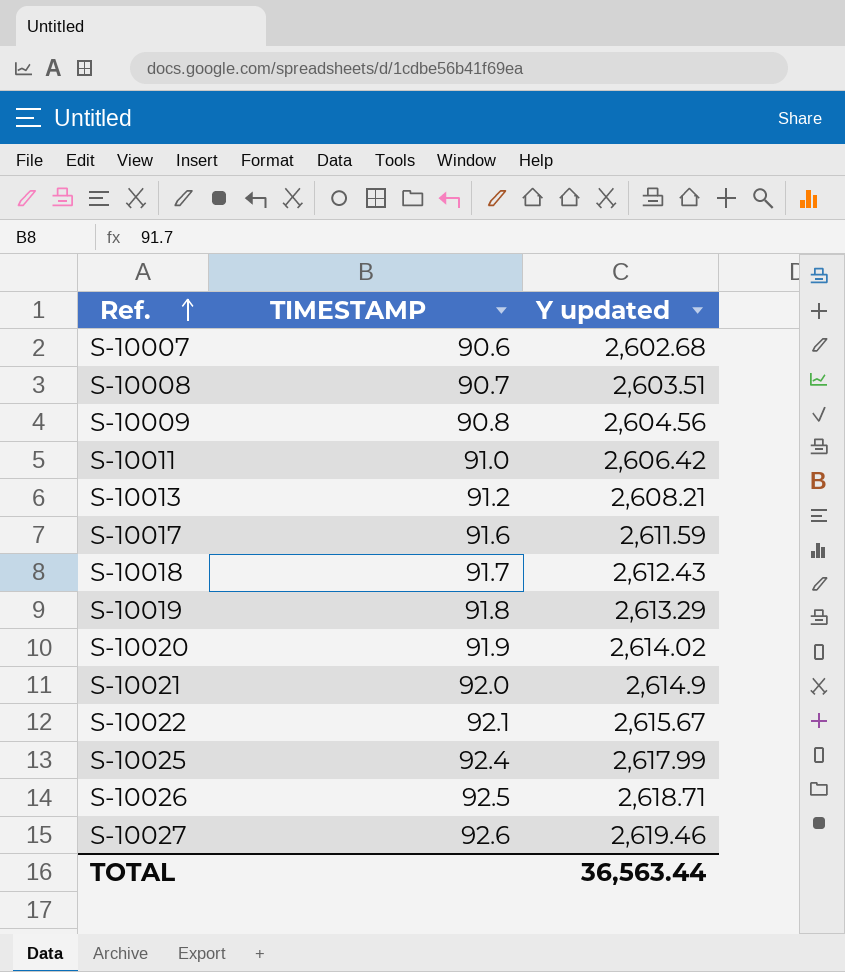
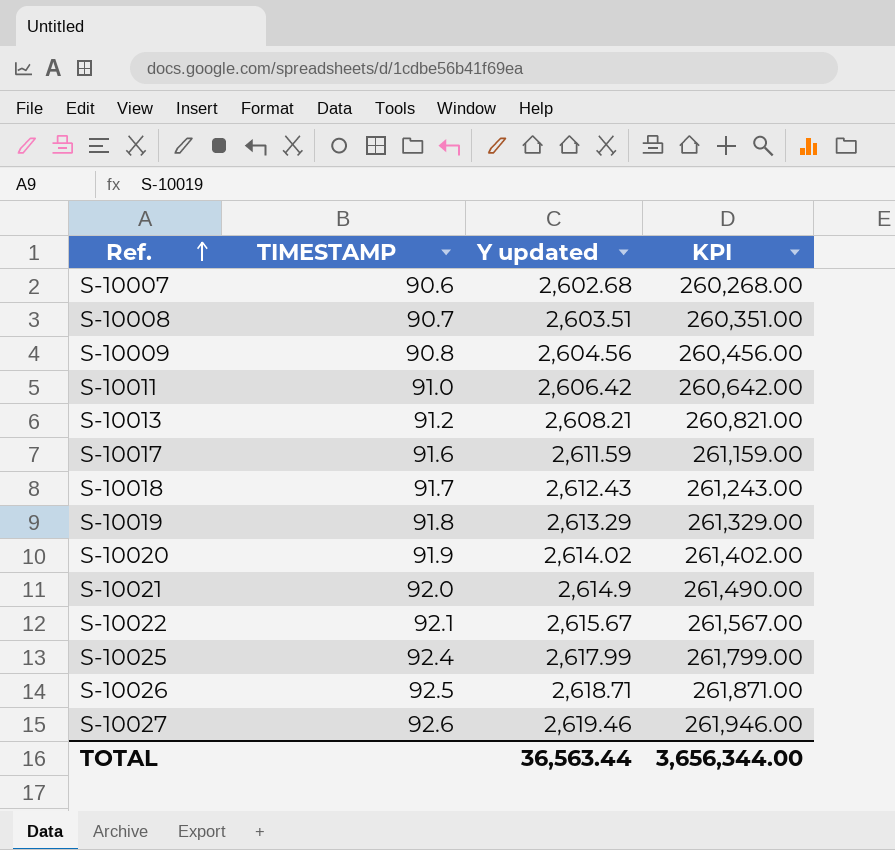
column KPI | formula: none -> [Y updated] * 100

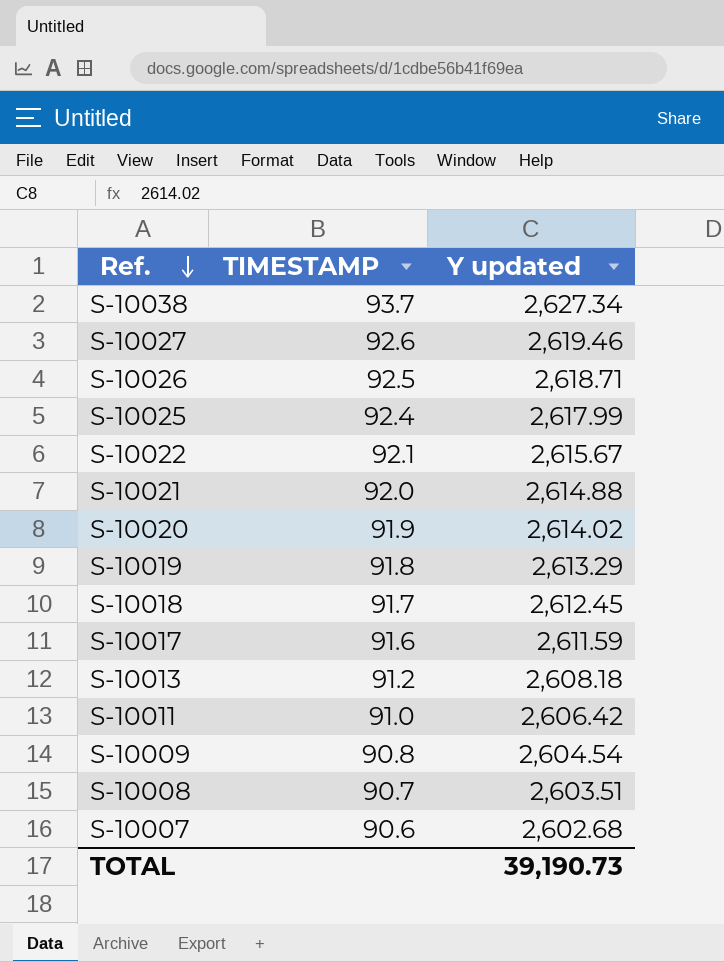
row order: Ref. ascending -> Ref. descending
column KPI | formula: [Y updated] * 100 -> none
row S-10038: none -> 93.7 | 2,627.34
S-10021 | Y updated: 2,614.9 -> 2,614.88
S-10018 | Y updated: 2,612.43 -> 2,612.45
S-10013 | Y updated: 2,608.21 -> 2,608.18
S-10009 | Y updated: 2,604.56 -> 2,604.54
TOTAL | Y updated: 36,563.44 -> 39,190.73

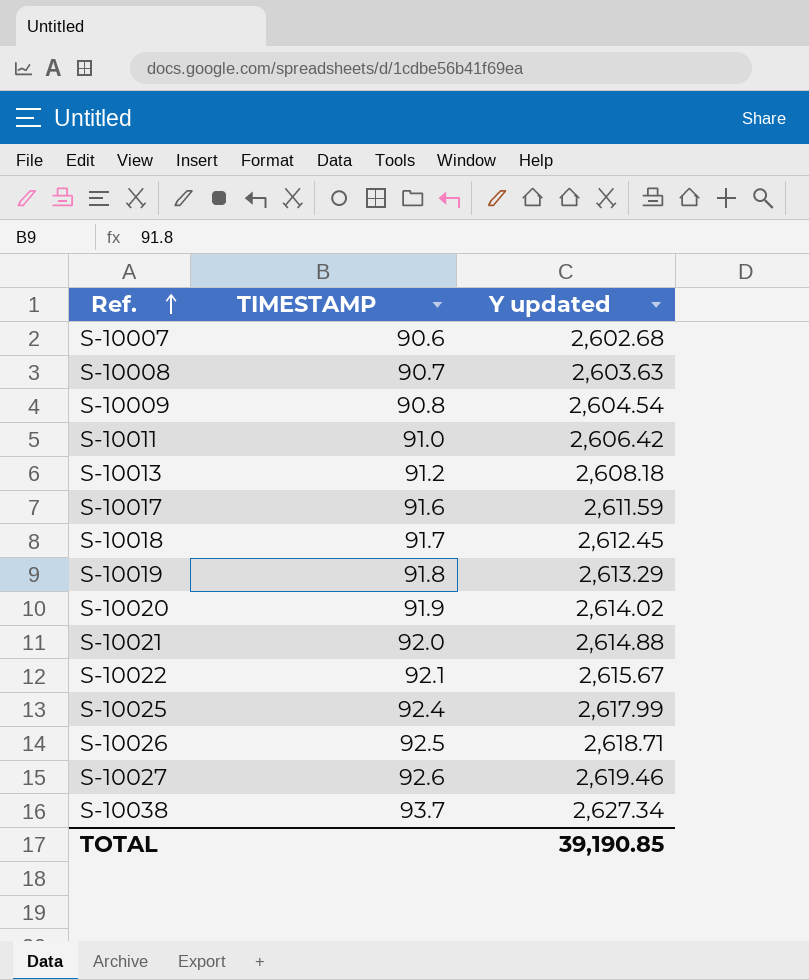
row order: Ref. descending -> Ref. ascending
S-10008 | Y updated: 2,603.51 -> 2,603.63
TOTAL | Y updated: 39,190.73 -> 39,190.85

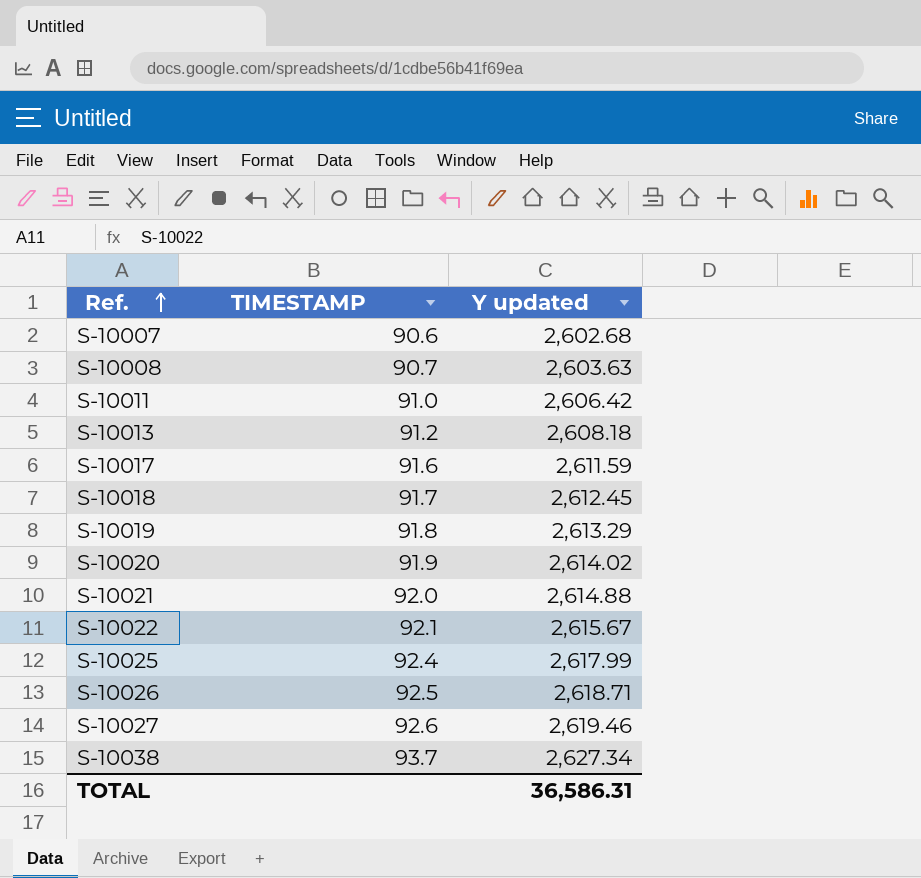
row S-10009: 90.8 | 2,604.54 -> none
TOTAL | Y updated: 39,190.85 -> 36,586.31

